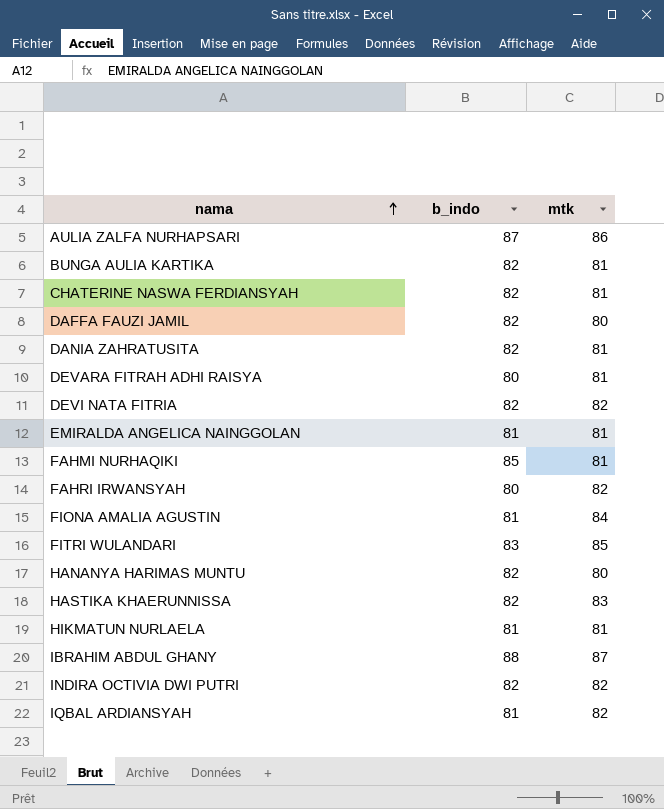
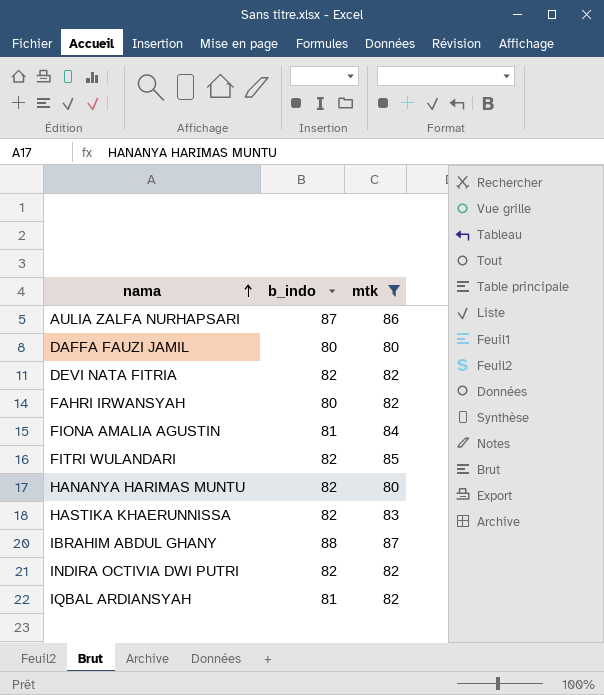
filter: none -> mtk != 81
DAFFA FAUZI JAMIL | b_indo: 82 -> 80
FITRI WULANDARI | b_indo: 83 -> 82

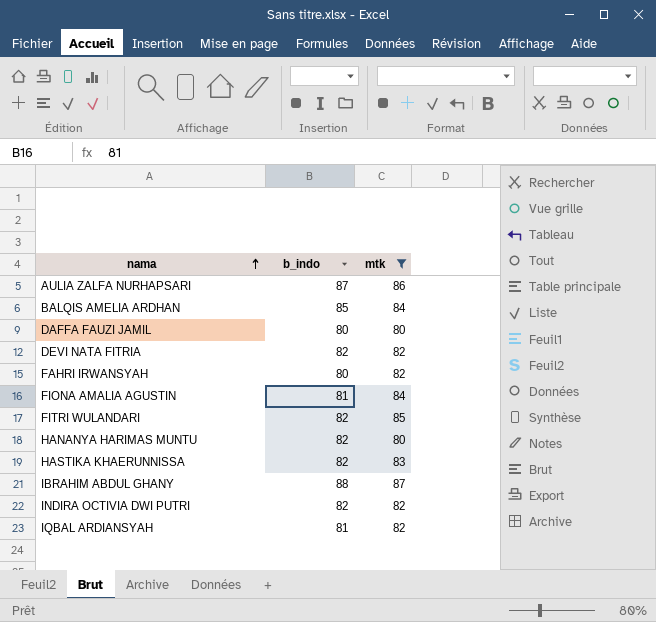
row BALQIS AMELIA ARDHAN: none -> 85 | 84

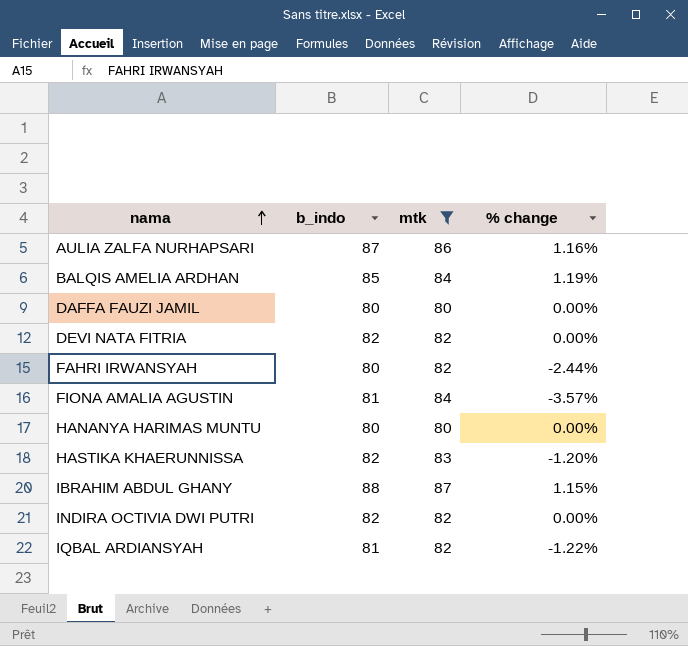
column % change | formula: none -> ([b_indo] - [mtk]) / [mtk]
row FITRI WULANDARI: 82 | 85 -> none
HANANYA HARIMAS MUNTU | b_indo: 82 -> 80

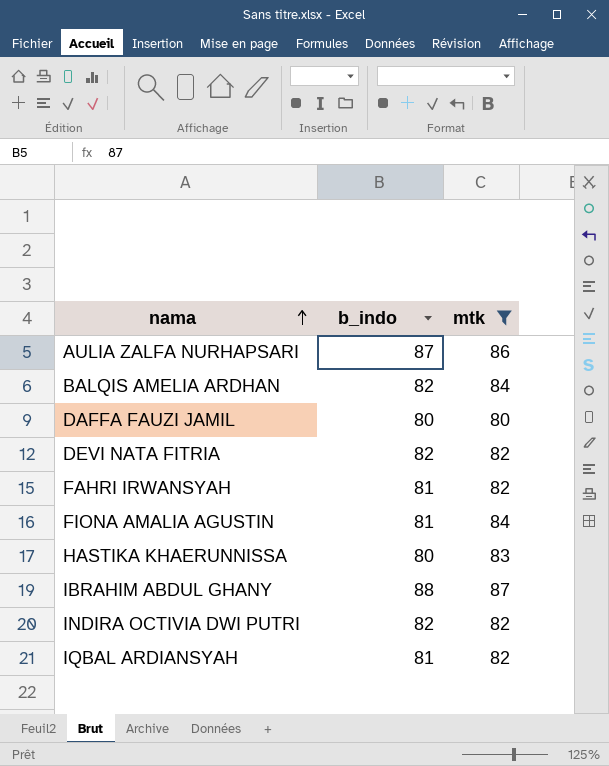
column % change | formula: ([b_indo] - [mtk]) / [mtk] -> none
row HANANYA HARIMAS MUNTU: 80 | 80 | 0.00% -> none
BALQIS AMELIA ARDHAN | b_indo: 85 -> 82
FAHRI IRWANSYAH | b_indo: 80 -> 81
HASTIKA KHAERUNNISSA | b_indo: 82 -> 80

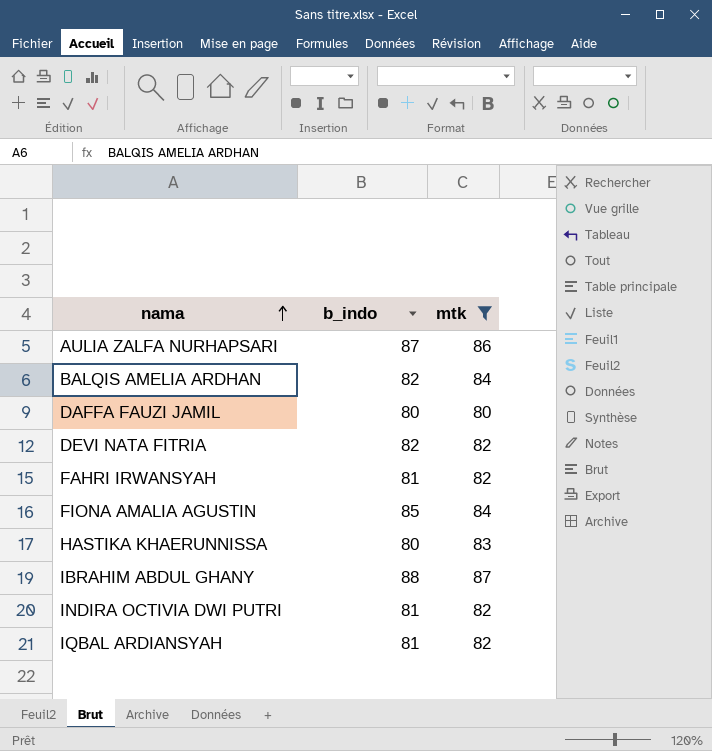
FIONA AMALIA AGUSTIN | b_indo: 81 -> 85
INDIRA OCTIVIA DWI PUTRI | b_indo: 82 -> 81

